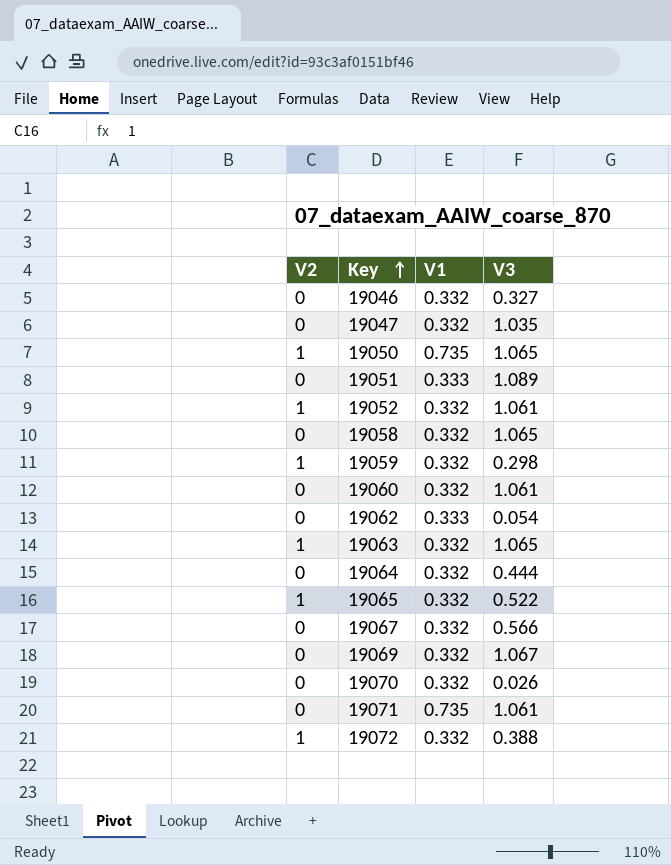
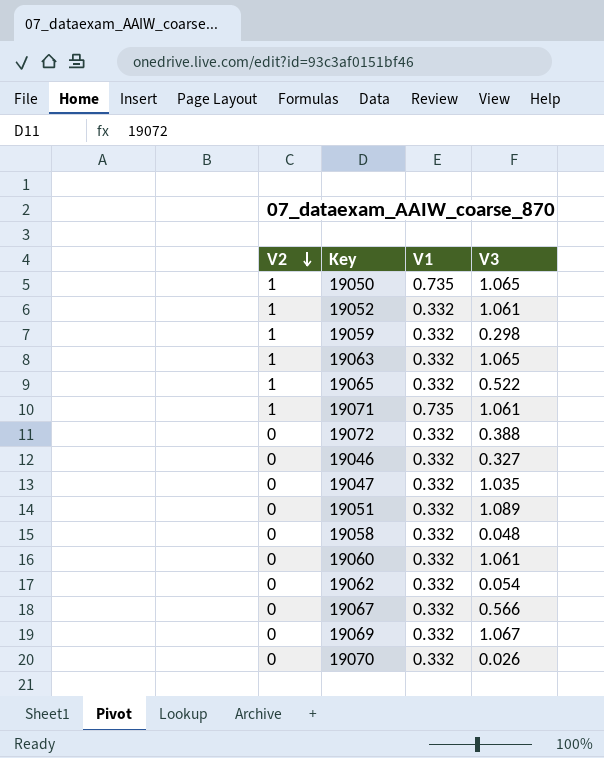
row order: Key ascending -> V2 descending
row 19064: 0 | 0.332 | 0.444 -> none
19071 | V2: 0 -> 1
19072 | V2: 1 -> 0
19051 | V1: 0.333 -> 0.332
19058 | V3: 1.065 -> 0.048
19062 | V1: 0.333 -> 0.332

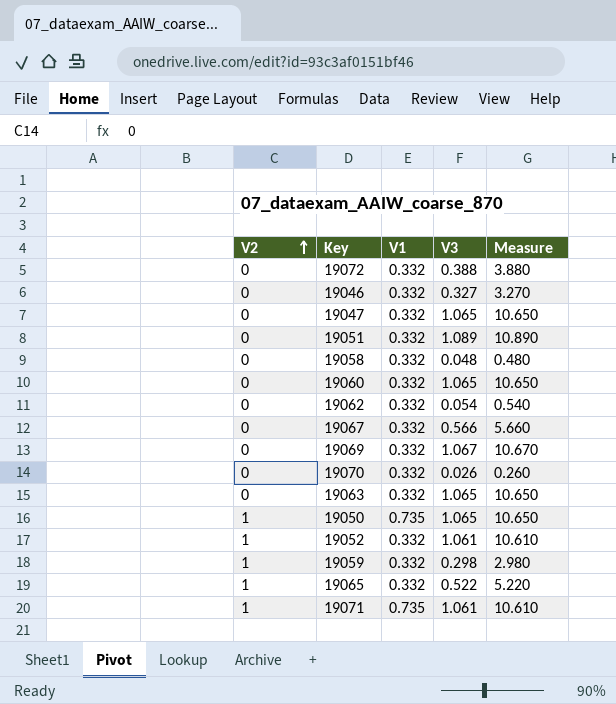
row order: V2 descending -> V2 ascending
column Measure | formula: none -> [V3] * 10
19047 | V3: 1.035 -> 1.065
19060 | V3: 1.061 -> 1.065
19063 | V2: 1 -> 0

